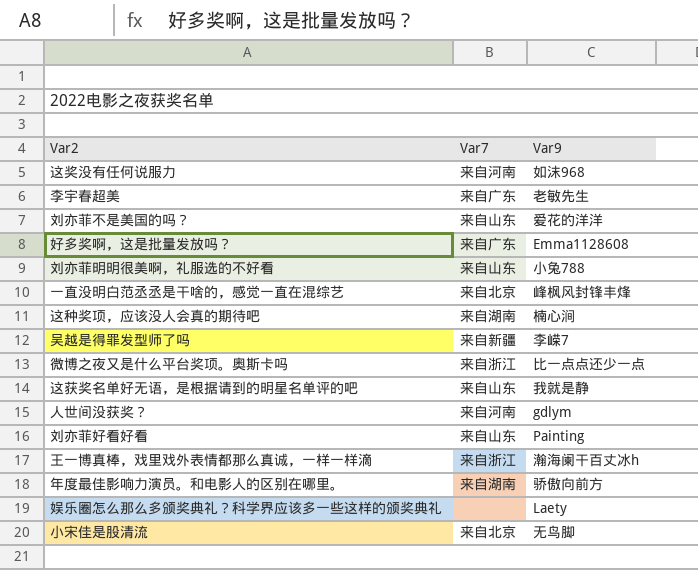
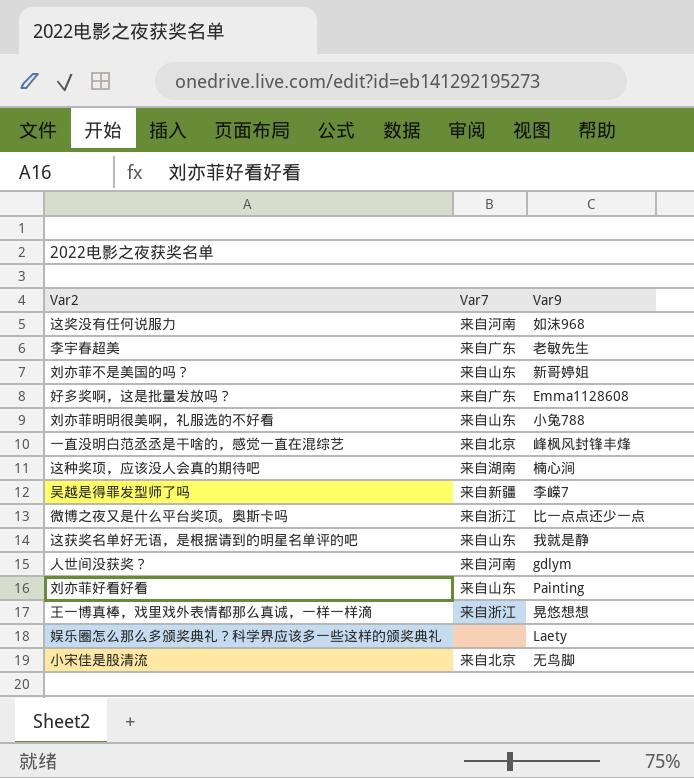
row 年度最佳影响力演员。和电影人的区别在哪里。: 来自湖南 | 骄傲向前方 -> none
刘亦菲不是美国的吗？ | Var9: 爱花的洋洋 -> 新哥婷姐
王一博真棒，戏里戏外表情都那么真诚，一样一样滴 | Var9: 瀚海阑干百丈冰h -> 晃悠想想

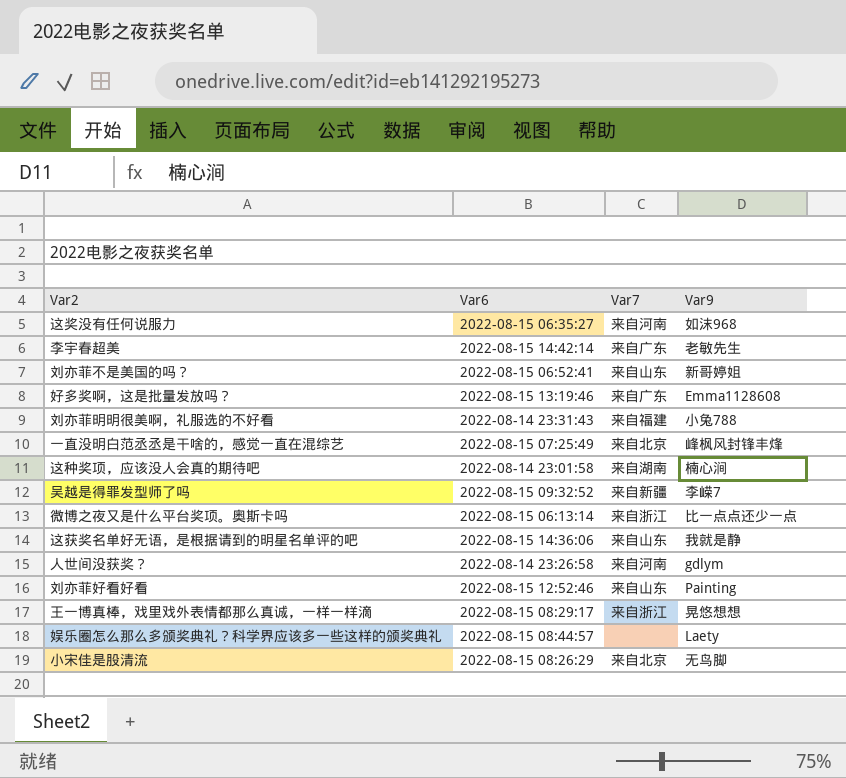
column Var6 | position: none -> 2
刘亦菲明明很美啊，礼服选的不好看 | Var7: 来自山东 -> 来自福建

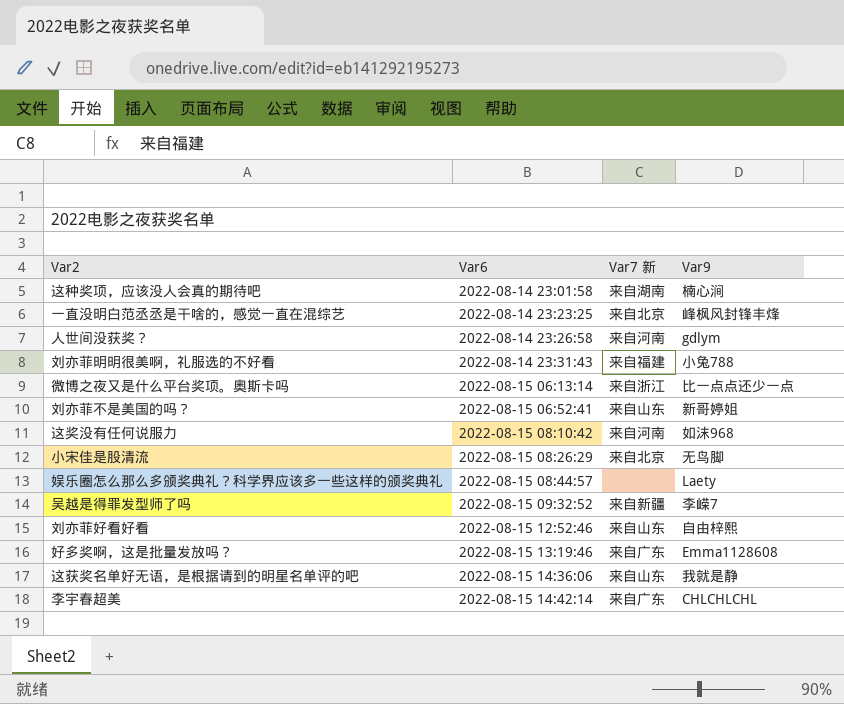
row order: none -> Var6 ascending
column name: Var7 -> Var7 新
row 王一博真棒，戏里戏外表情都那么真诚，一样一样滴: 2022-08-15 08:29:17 | 来自浙江 | 晃悠想想 -> none
一直没明白范丞丞是干啥的，感觉一直在混综艺 | Var6: 2022-08-15 07:25:49 -> 2022-08-14 23:23:25
这奖没有任何说服力 | Var6: 2022-08-15 06:35:27 -> 2022-08-15 08:10:42
刘亦菲好看好看 | Var9: Painting -> 自由梓熙
李宇春超美 | Var9: 老敏先生 -> CHLCHLCHL

